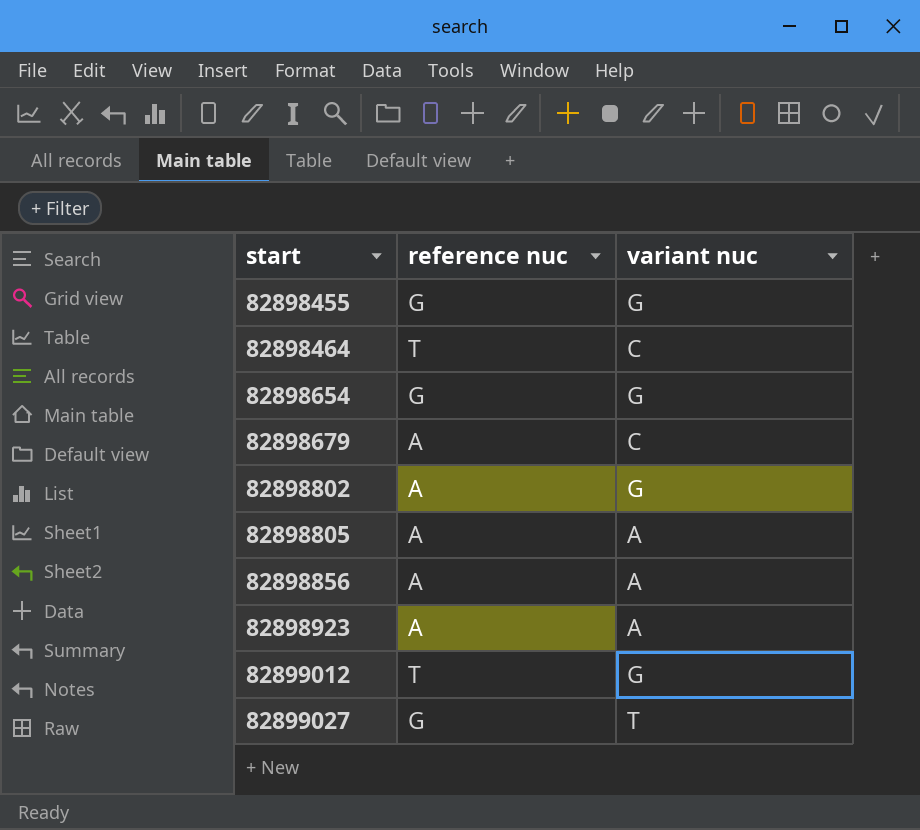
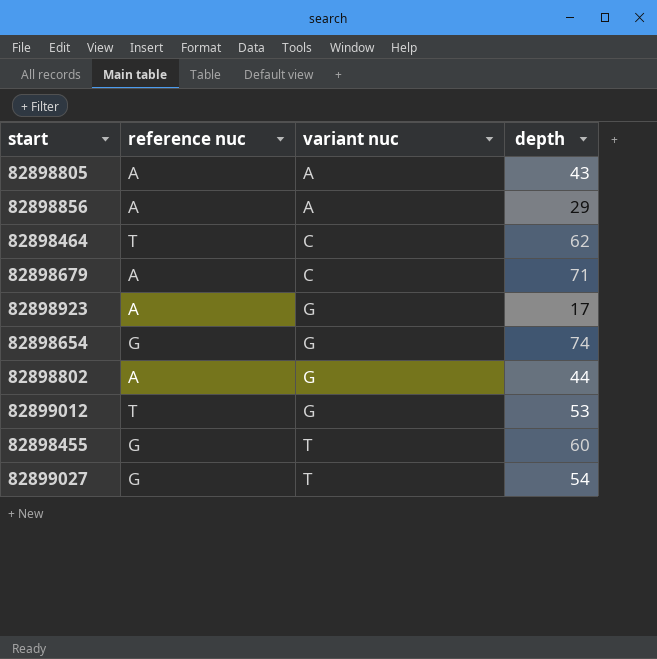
row order: start ascending -> variant nuc ascending
column depth | position: none -> 4
82898923 | variant nuc: A -> G
82898455 | variant nuc: G -> T

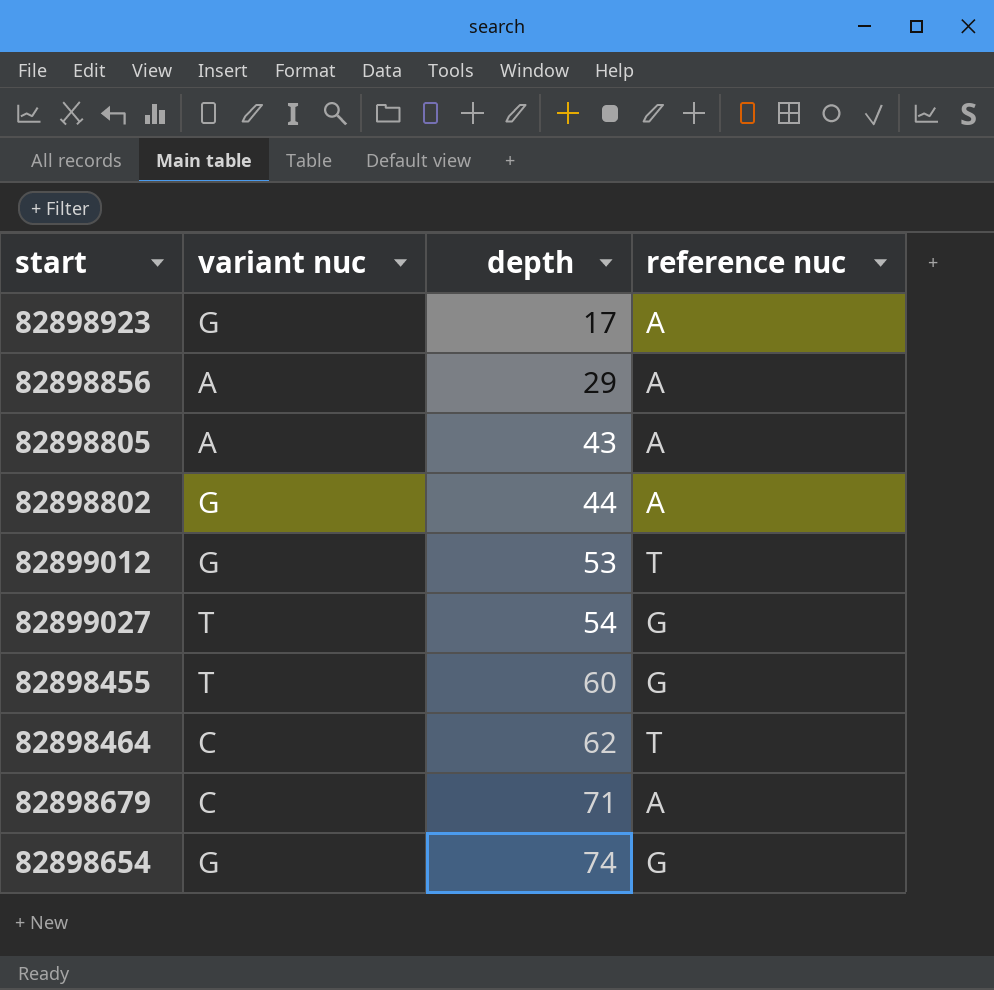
row order: variant nuc ascending -> depth ascending
column reference nuc | position: 2 -> 4

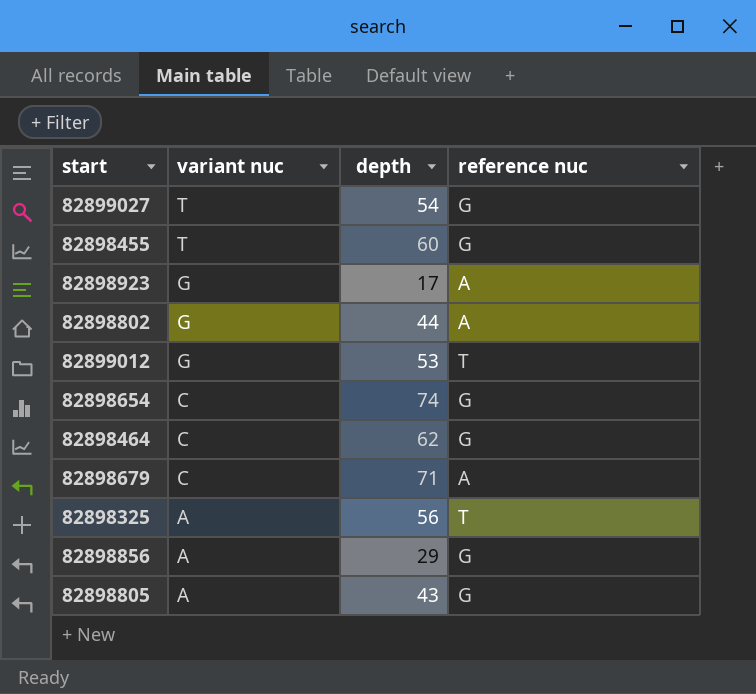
row order: depth ascending -> variant nuc descending
82898654 | variant nuc: G -> C
82898464 | reference nuc: T -> G
row 82898325: none -> A | 56 | T
82898856 | reference nuc: A -> G
82898805 | reference nuc: A -> G

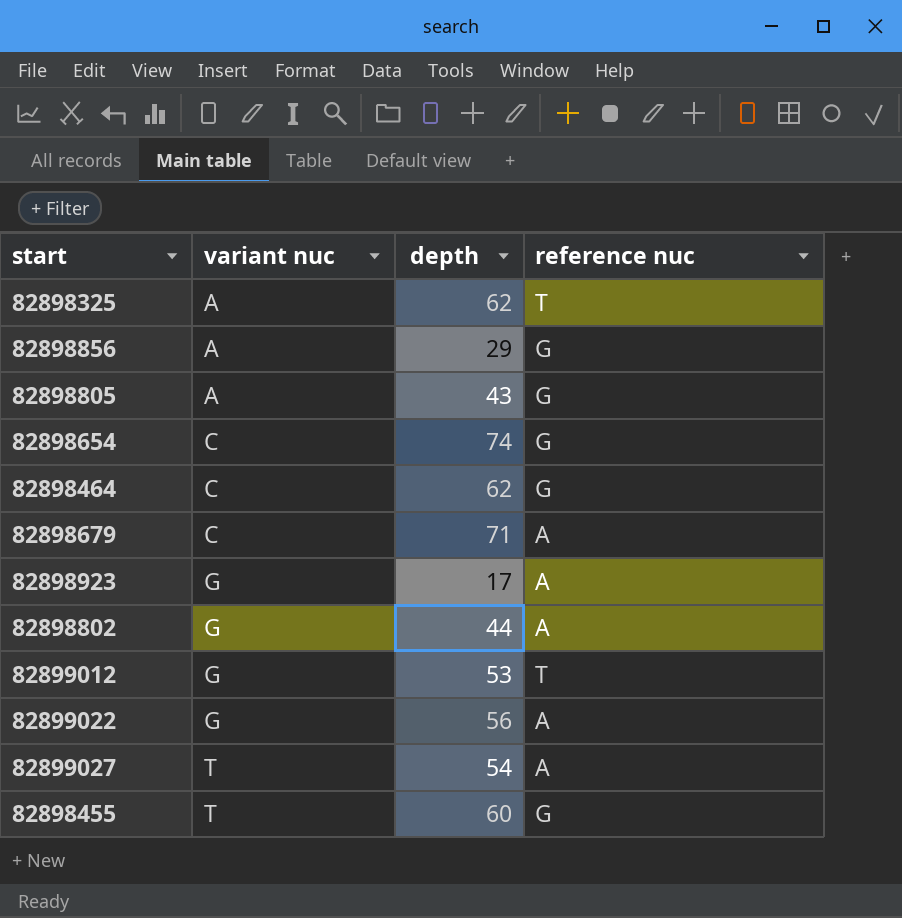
row order: variant nuc descending -> variant nuc ascending
82898325 | depth: 56 -> 62
row 82899022: none -> G | 56 | A
82899027 | reference nuc: G -> A

